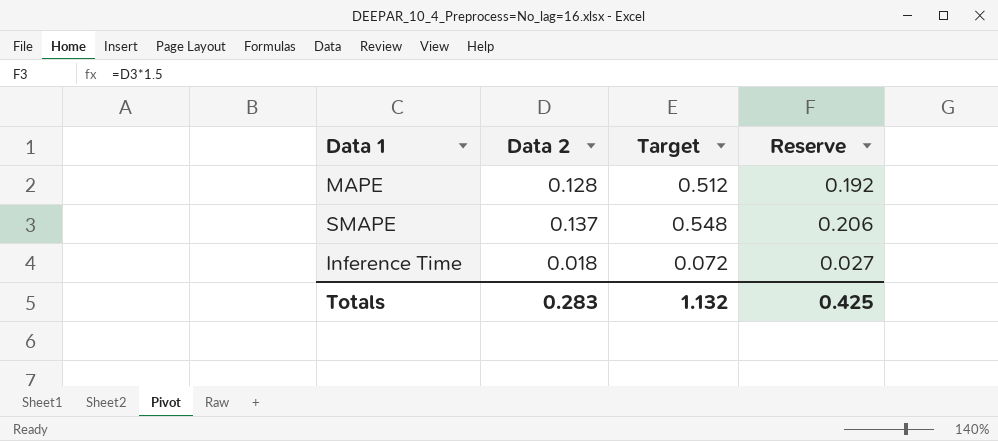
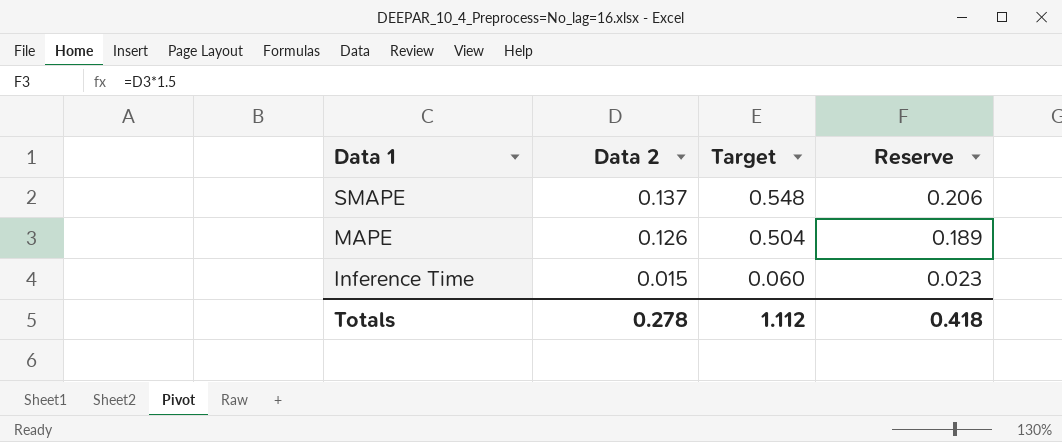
row order: none -> Data 1 descending
MAPE | Data 2: 0.128 -> 0.126
MAPE | Target: 0.512 -> 0.504
MAPE | Reserve: 0.192 -> 0.189
Inference Time | Data 2: 0.018 -> 0.015
Inference Time | Target: 0.072 -> 0.060
Inference Time | Reserve: 0.027 -> 0.023
Totals | Data 2: 0.283 -> 0.278
Totals | Target: 1.132 -> 1.112
Totals | Reserve: 0.425 -> 0.418

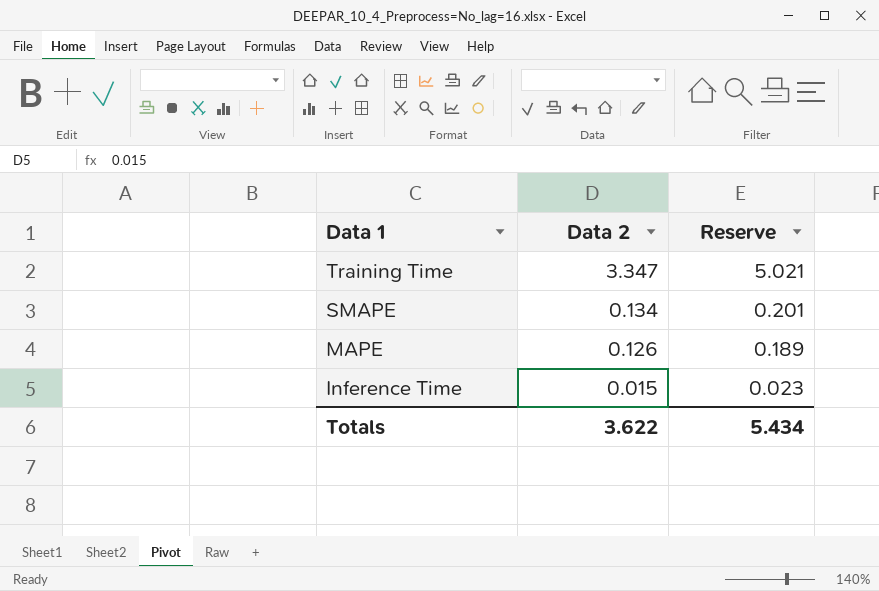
column Target | formula: [Data 2] * 4 -> none
row Training Time: none -> 3.347 | 5.021
SMAPE | Data 2: 0.137 -> 0.134
SMAPE | Reserve: 0.206 -> 0.201
Totals | Data 2: 0.278 -> 3.622
Totals | Reserve: 0.418 -> 5.434

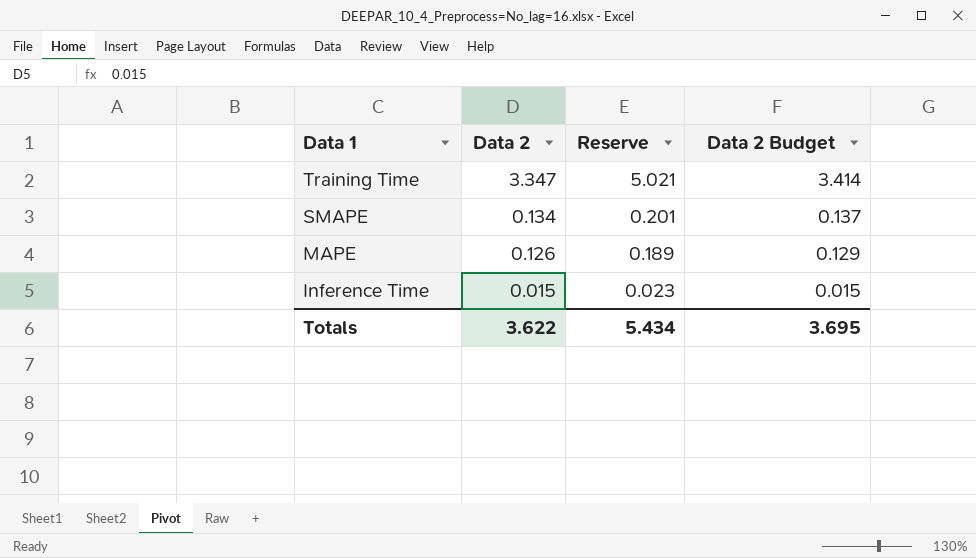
column Data 2 Budget | formula: none -> [Data 2] * 1.02

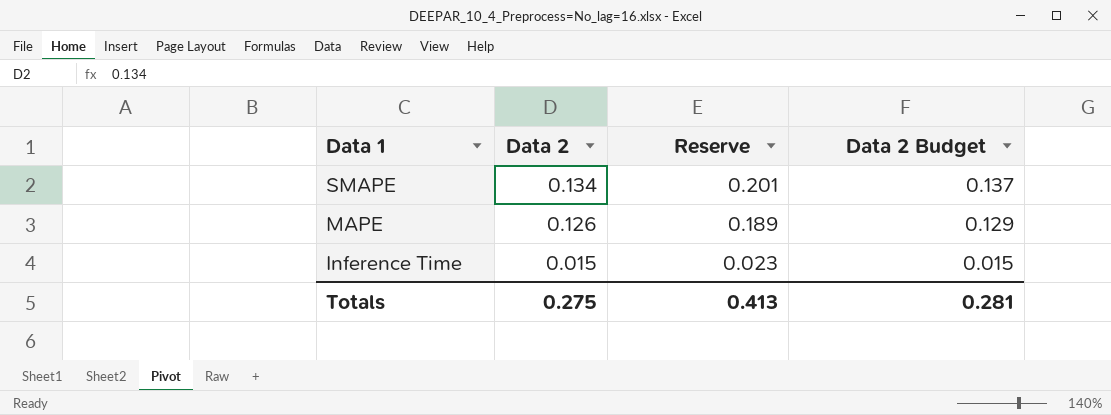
row Training Time: 3.347 | 5.021 | 3.414 -> none
Totals | Data 2: 3.622 -> 0.275
Totals | Reserve: 5.434 -> 0.413
Totals | Data 2 Budget: 3.695 -> 0.281

